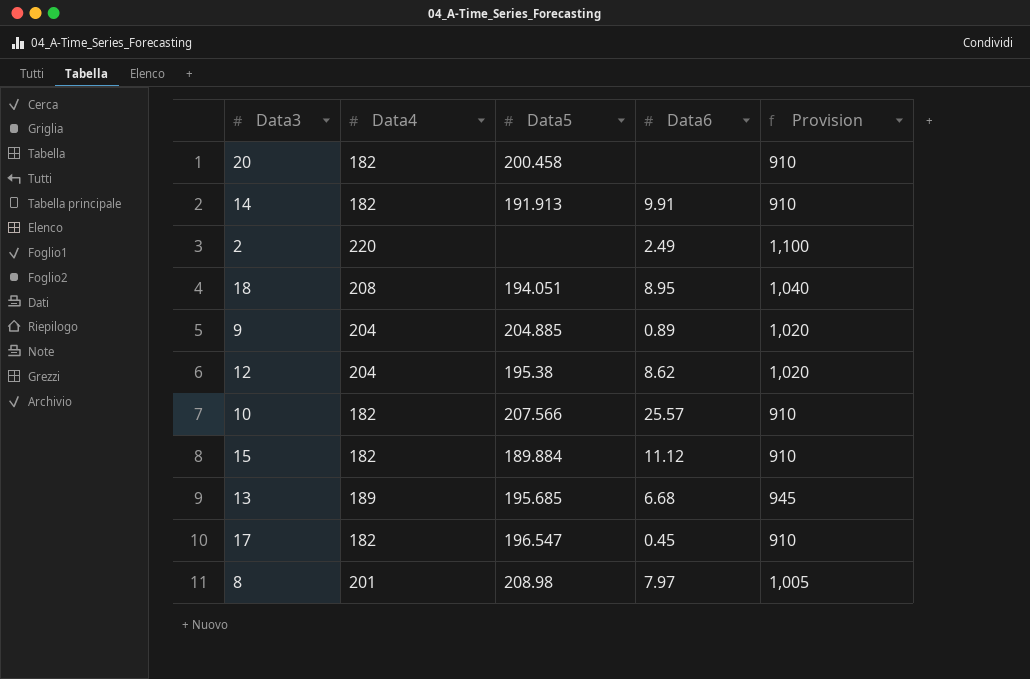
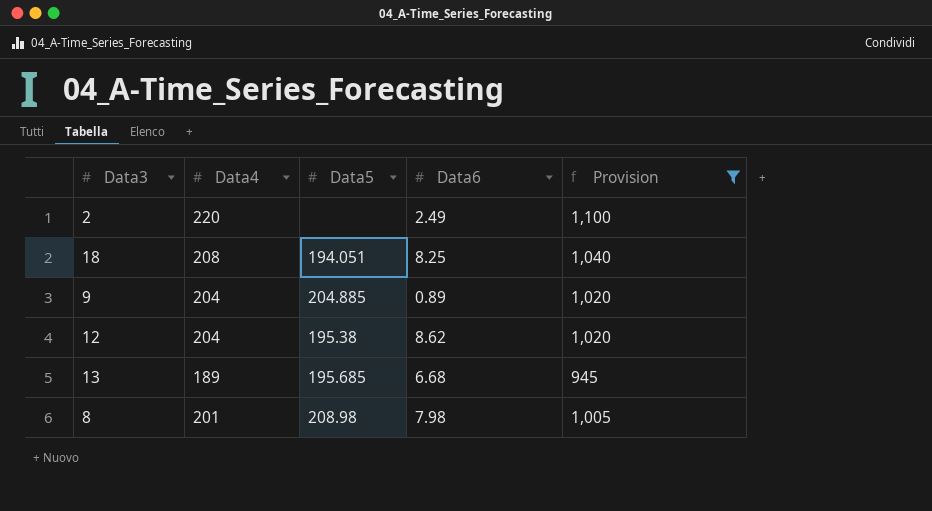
filter: none -> Provision != 910
18 | Data6: 8.95 -> 8.25
8 | Data6: 7.97 -> 7.98

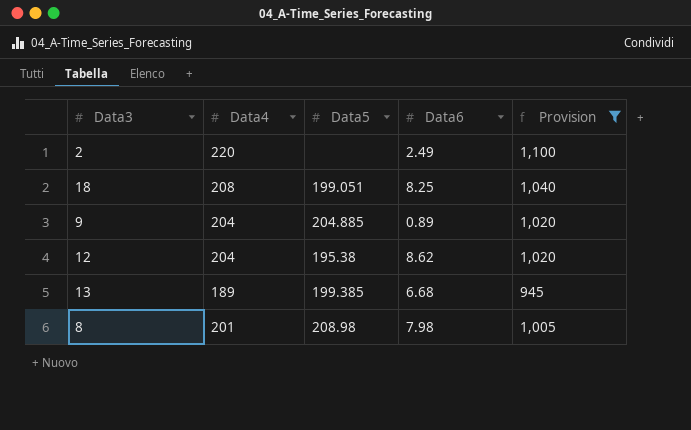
18 | Data5: 194.051 -> 199.051
13 | Data5: 195.685 -> 199.385

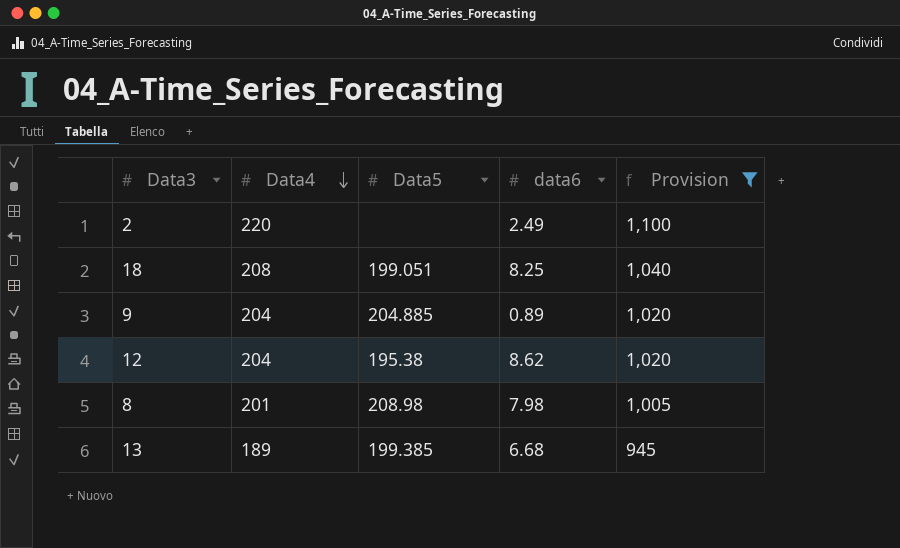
row order: none -> Data4 descending
column name: Data6 -> data6

